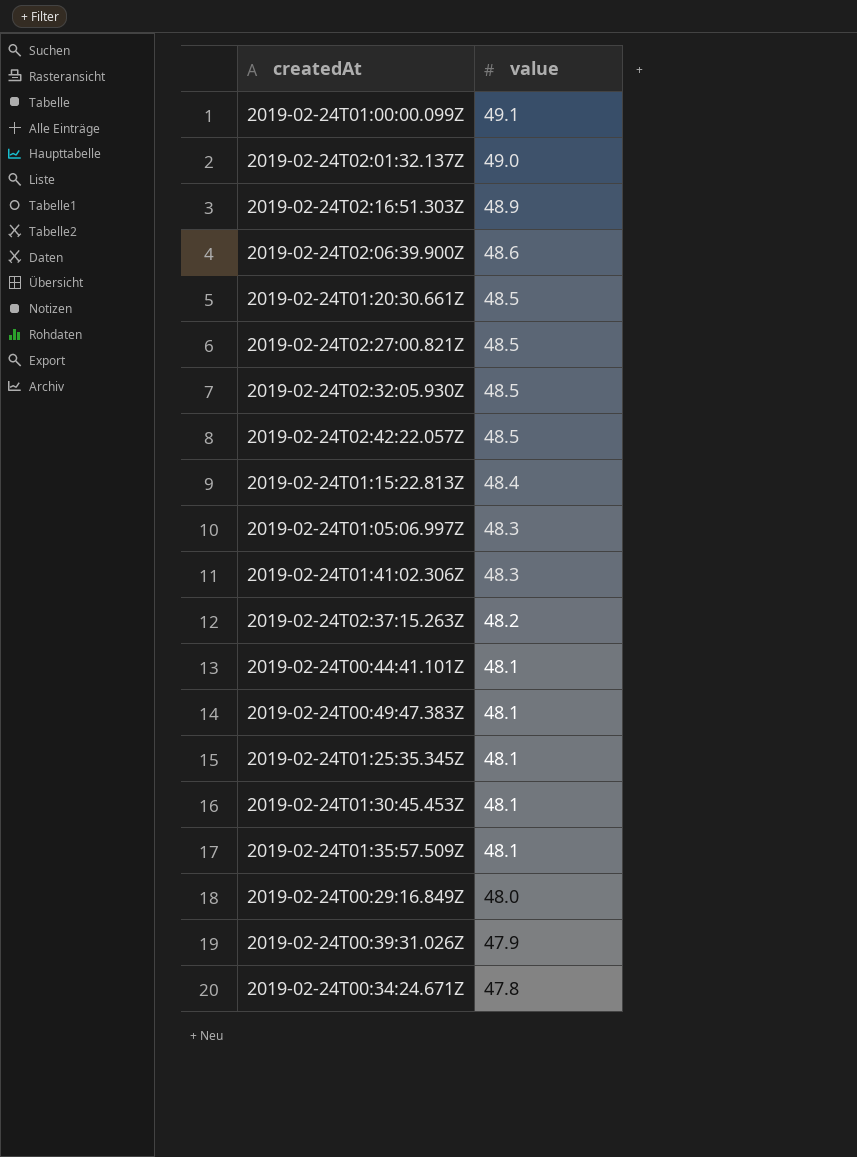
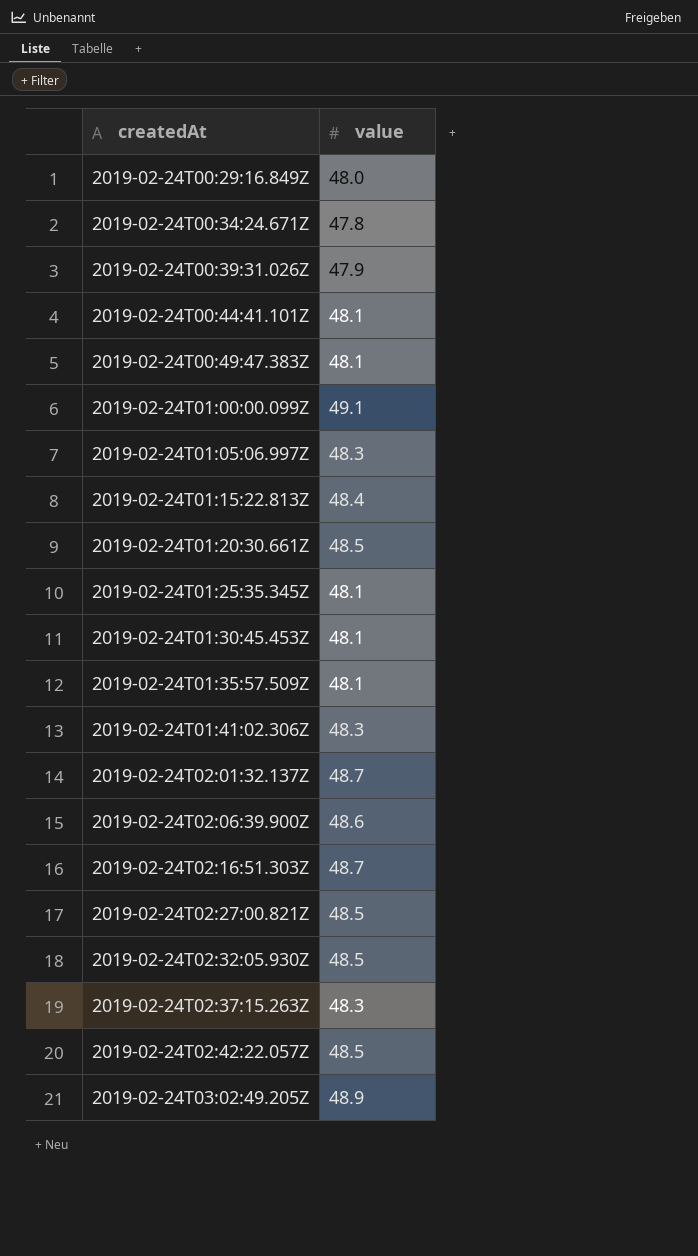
row order: value descending -> createdAt ascending
2019-02-24T02:01:32.137Z | value: 49.0 -> 48.7
2019-02-24T02:16:51.303Z | value: 48.9 -> 48.7
2019-02-24T02:37:15.263Z | value: 48.2 -> 48.3
row 2019-02-24T03:02:49.205Z: none -> 48.9

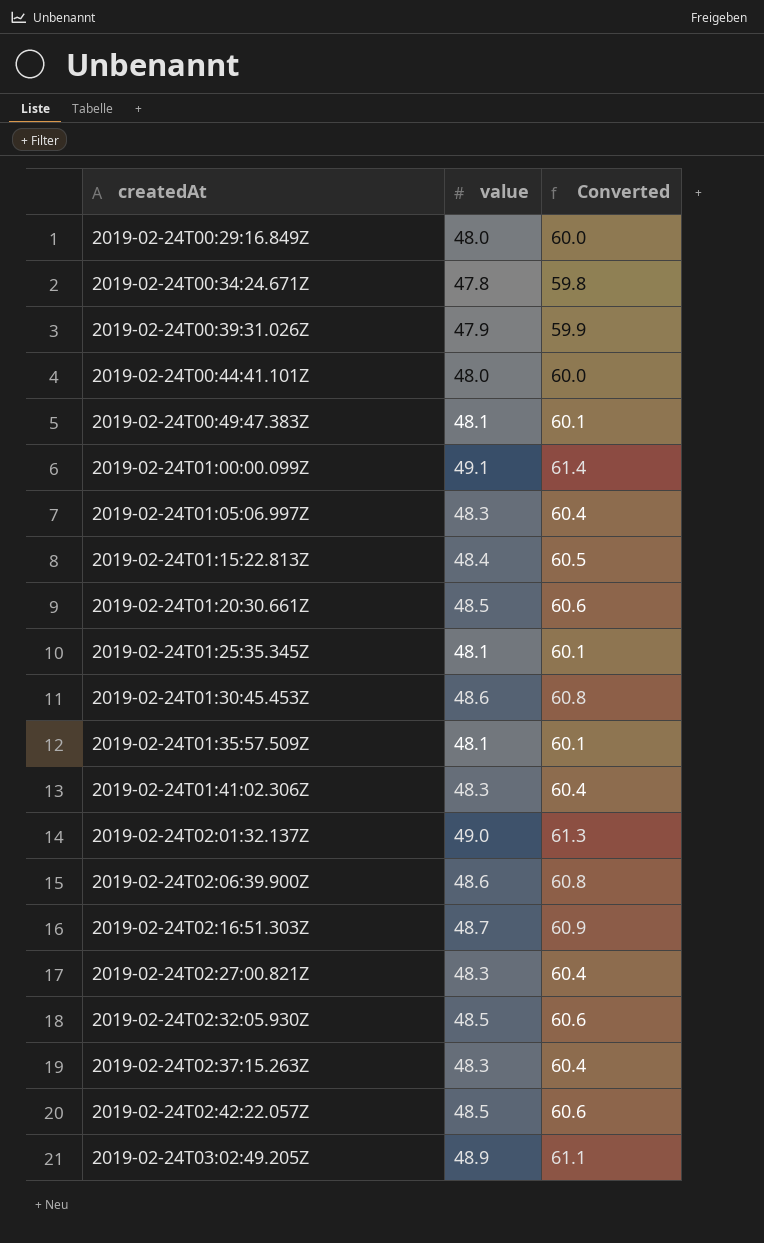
column Converted | formula: none -> [value] * 1.25
2019-02-24T00:44:41.101Z | value: 48.1 -> 48.0
2019-02-24T01:30:45.453Z | value: 48.1 -> 48.6
2019-02-24T02:01:32.137Z | value: 48.7 -> 49.0
2019-02-24T02:27:00.821Z | value: 48.5 -> 48.3

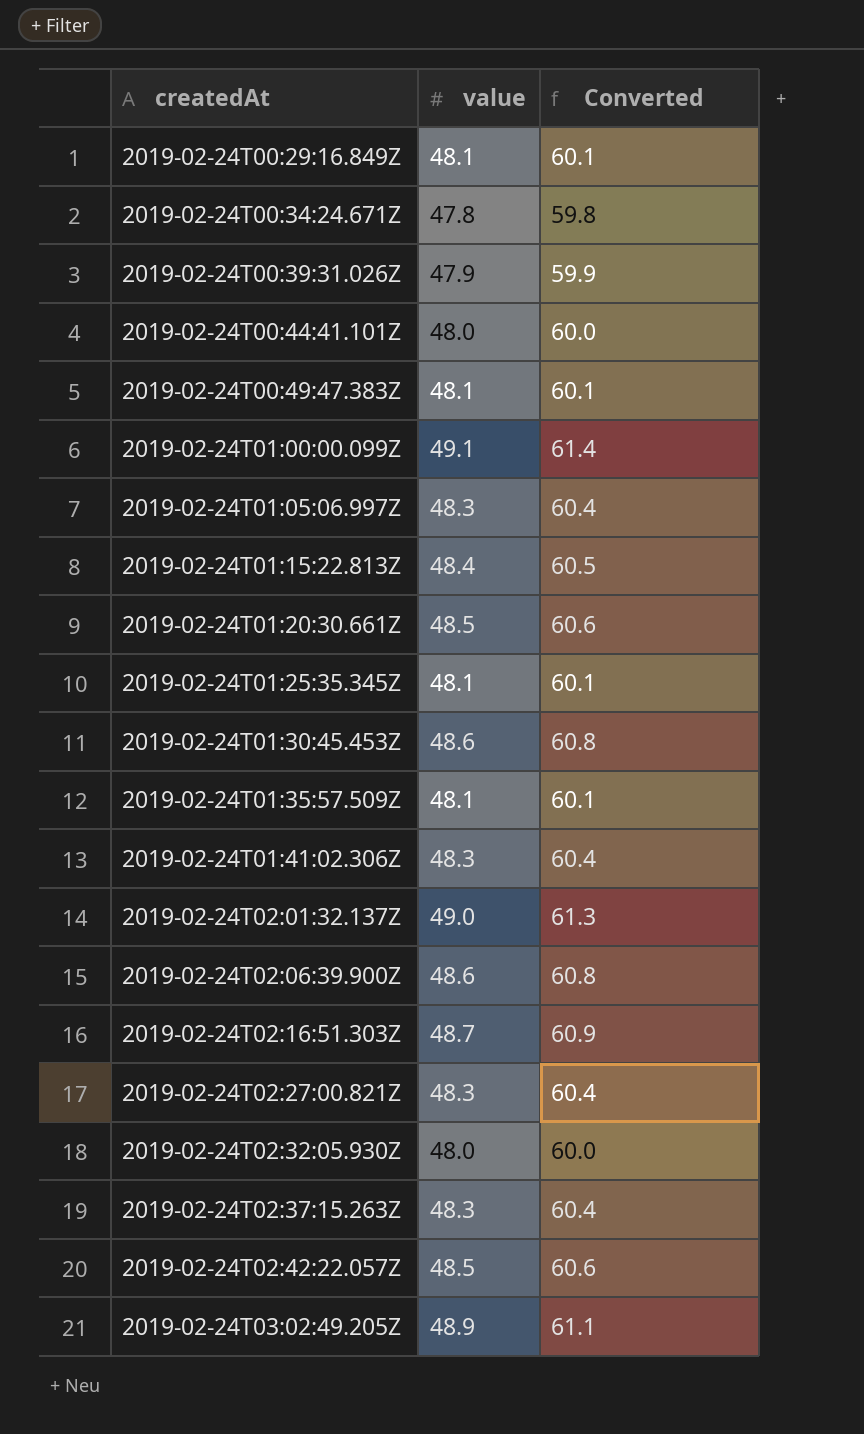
2019-02-24T00:29:16.849Z | value: 48.0 -> 48.1
2019-02-24T00:29:16.849Z | Converted: 60.0 -> 60.1
2019-02-24T02:32:05.930Z | value: 48.5 -> 48.0
2019-02-24T02:32:05.930Z | Converted: 60.6 -> 60.0

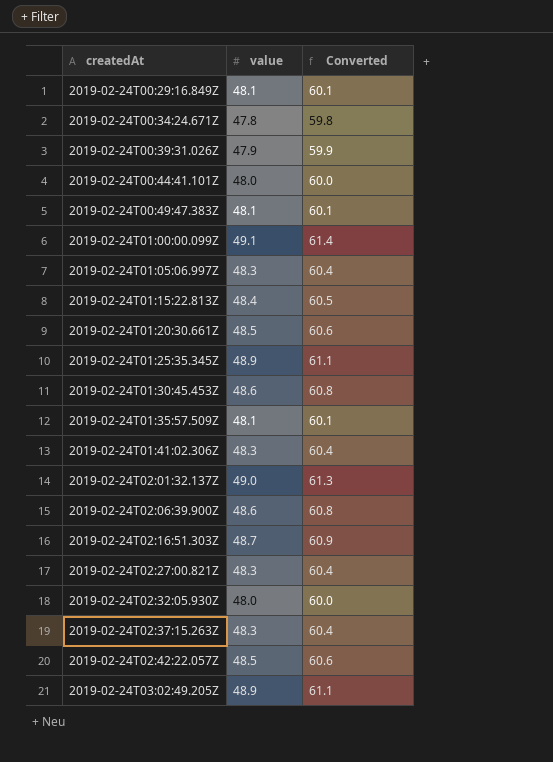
2019-02-24T01:25:35.345Z | value: 48.1 -> 48.9
2019-02-24T01:25:35.345Z | Converted: 60.1 -> 61.1

